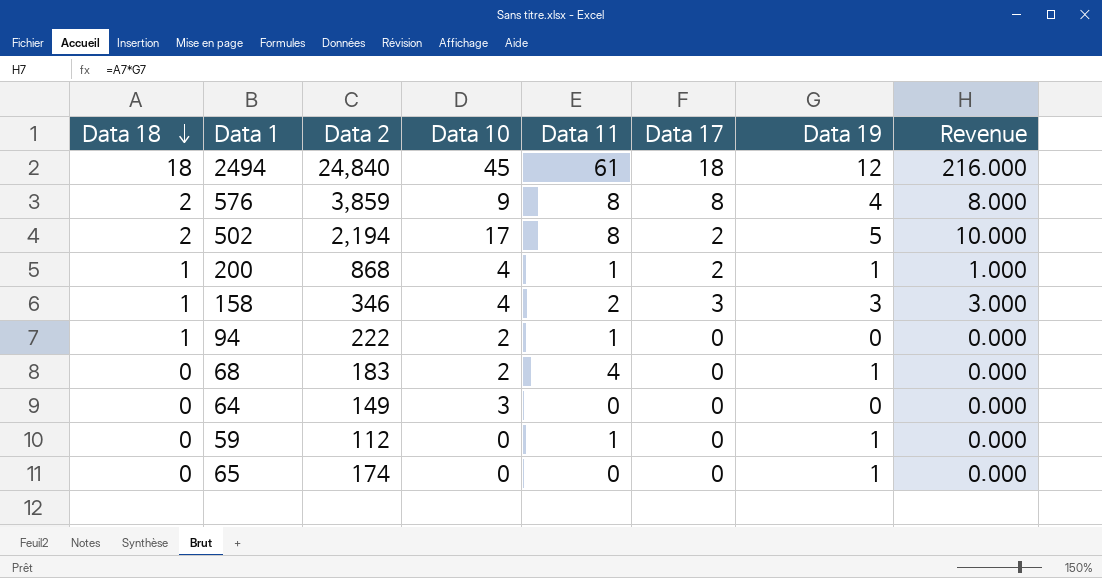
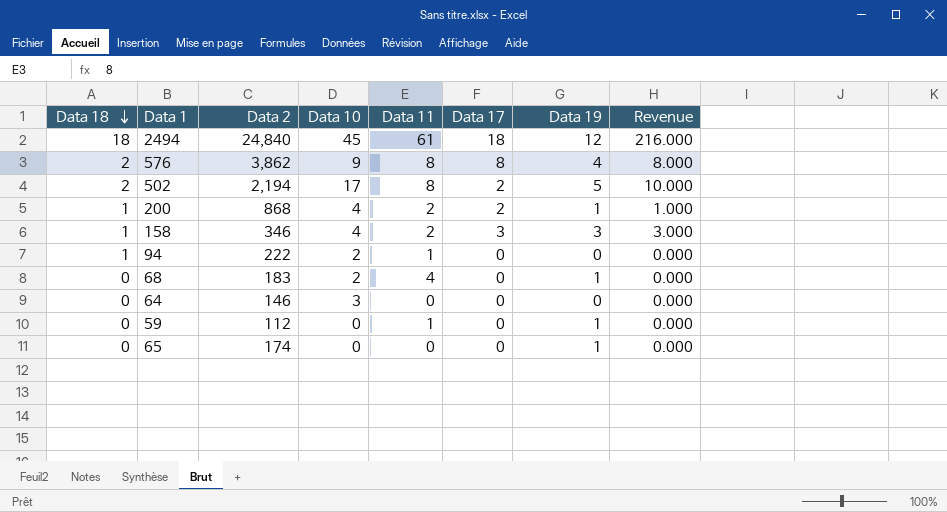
576 | Data 2: 3,859 -> 3,862
200 | Data 11: 1 -> 2
64 | Data 2: 149 -> 146

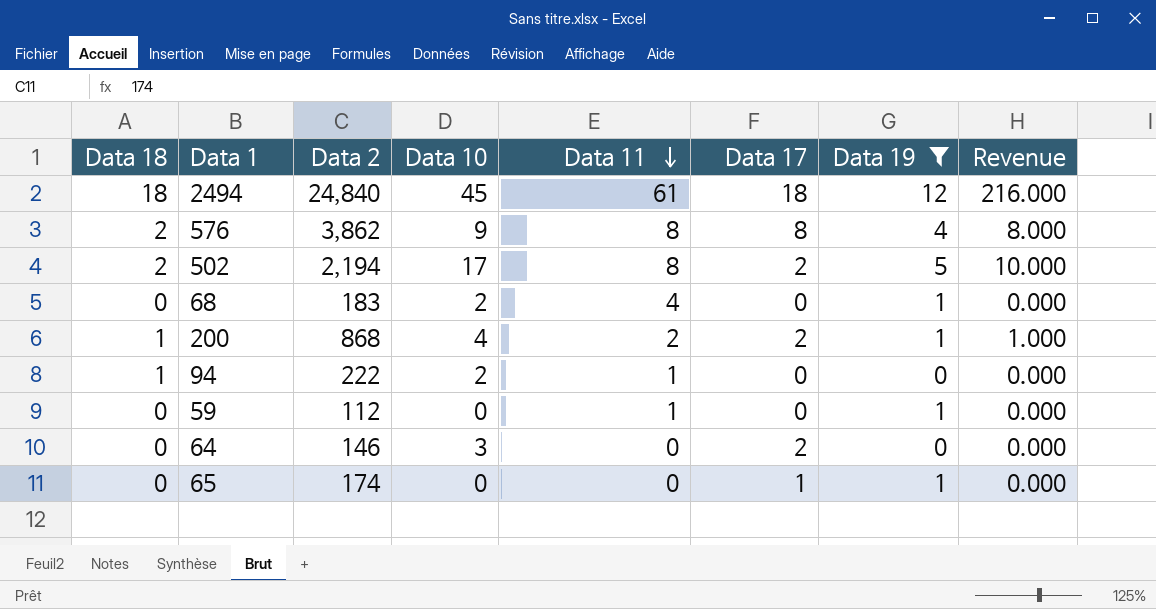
filter: none -> Data 19 != 3
row order: Data 18 descending -> Data 11 descending
64 | Data 17: 0 -> 2
65 | Data 17: 0 -> 1

